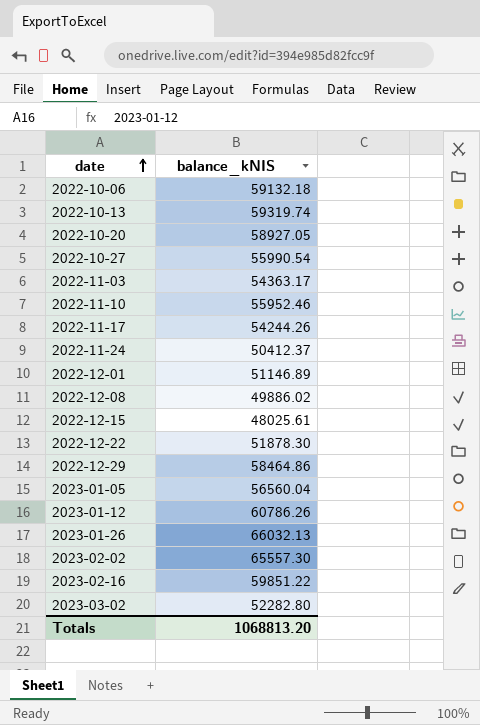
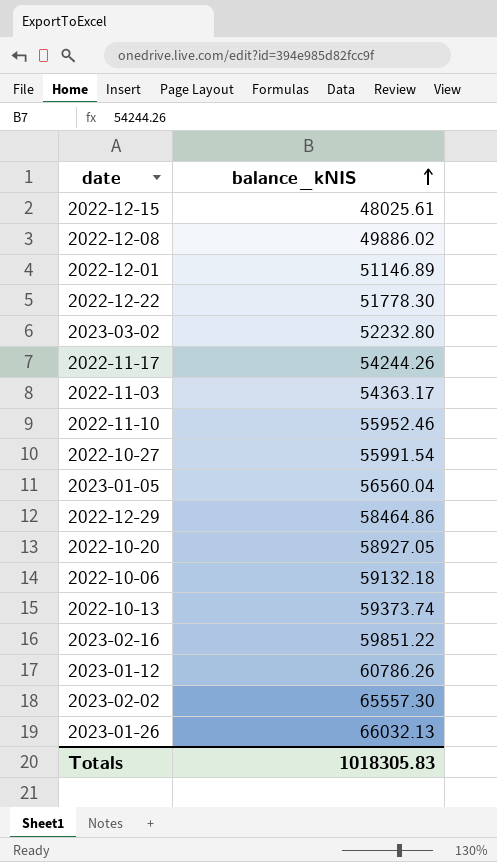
row order: date ascending -> balance_kNIS ascending
row 2022-11-24: 50412.37 -> none
2022-12-22 | balance_kNIS: 51878.30 -> 51778.30
2023-03-02 | balance_kNIS: 52282.80 -> 52232.80
2022-10-27 | balance_kNIS: 55990.54 -> 55991.54
2022-10-13 | balance_kNIS: 59319.74 -> 59373.74
Totals | balance_kNIS: 1068813.20 -> 1018305.83

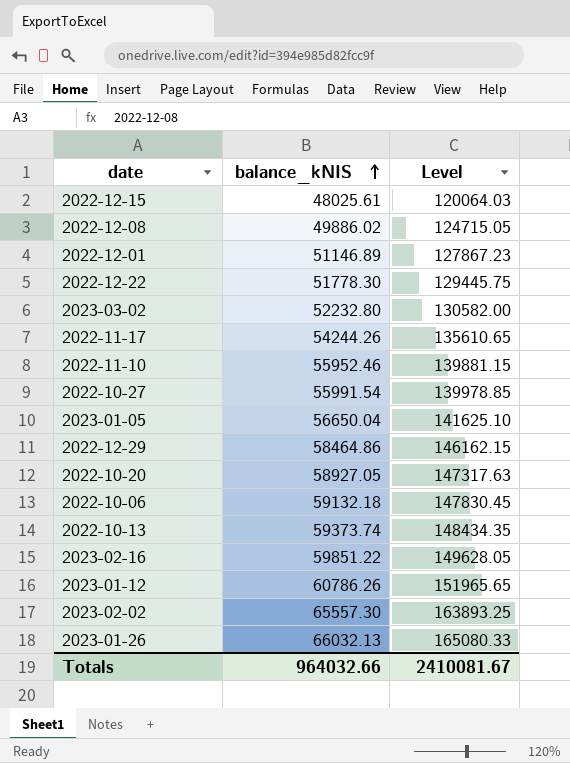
column Level | formula: none -> [balance_kNIS] * 2.5
row 2022-11-03: 54363.17 -> none
2023-01-05 | balance_kNIS: 56560.04 -> 56650.04
Totals | balance_kNIS: 1018305.83 -> 964032.66

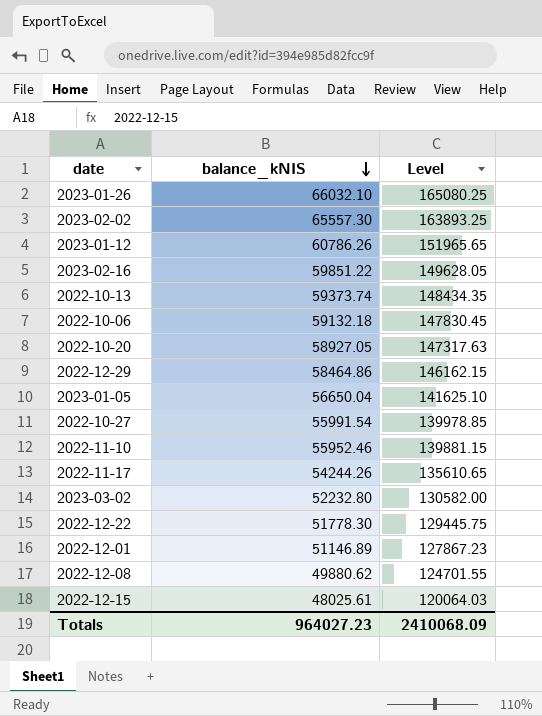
row order: balance_kNIS ascending -> balance_kNIS descending
2023-01-26 | balance_kNIS: 66032.13 -> 66032.10
2023-01-26 | Level: 165080.33 -> 165080.25
2022-12-08 | balance_kNIS: 49886.02 -> 49880.62
2022-12-08 | Level: 124715.05 -> 124701.55
Totals | balance_kNIS: 964032.66 -> 964027.23
Totals | Level: 2410081.67 -> 2410068.09

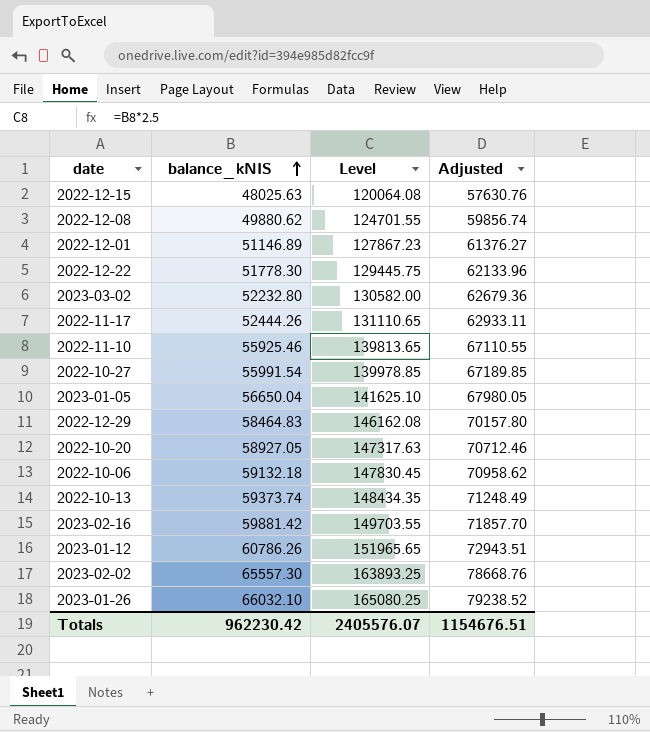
row order: balance_kNIS descending -> balance_kNIS ascending
column Adjusted | formula: none -> [balance_kNIS] * 1.2
2022-12-15 | balance_kNIS: 48025.61 -> 48025.63
2022-12-15 | Level: 120064.03 -> 120064.08
2022-11-17 | balance_kNIS: 54244.26 -> 52444.26
2022-11-17 | Level: 135610.65 -> 131110.65
2022-11-10 | balance_kNIS: 55952.46 -> 55925.46
2022-11-10 | Level: 139881.15 -> 139813.65
2022-12-29 | balance_kNIS: 58464.86 -> 58464.83
2022-12-29 | Level: 146162.15 -> 146162.08
2023-02-16 | balance_kNIS: 59851.22 -> 59881.42
2023-02-16 | Level: 149628.05 -> 149703.55
Totals | balance_kNIS: 964027.23 -> 962230.42
Totals | Level: 2410068.09 -> 2405576.07

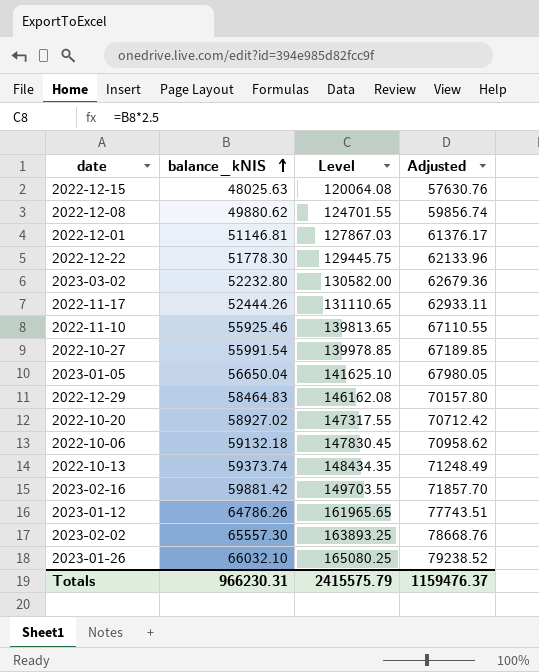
2022-12-01 | balance_kNIS: 51146.89 -> 51146.81
2022-12-01 | Level: 127867.23 -> 127867.03
2022-12-01 | Adjusted: 61376.27 -> 61376.17
2022-10-20 | balance_kNIS: 58927.05 -> 58927.02
2022-10-20 | Level: 147317.63 -> 147317.55
2022-10-20 | Adjusted: 70712.46 -> 70712.42
2023-01-12 | balance_kNIS: 60786.26 -> 64786.26
2023-01-12 | Level: 151965.65 -> 161965.65
2023-01-12 | Adjusted: 72943.51 -> 77743.51
Totals | balance_kNIS: 962230.42 -> 966230.31
Totals | Level: 2405576.07 -> 2415575.79
Totals | Adjusted: 1154676.51 -> 1159476.37

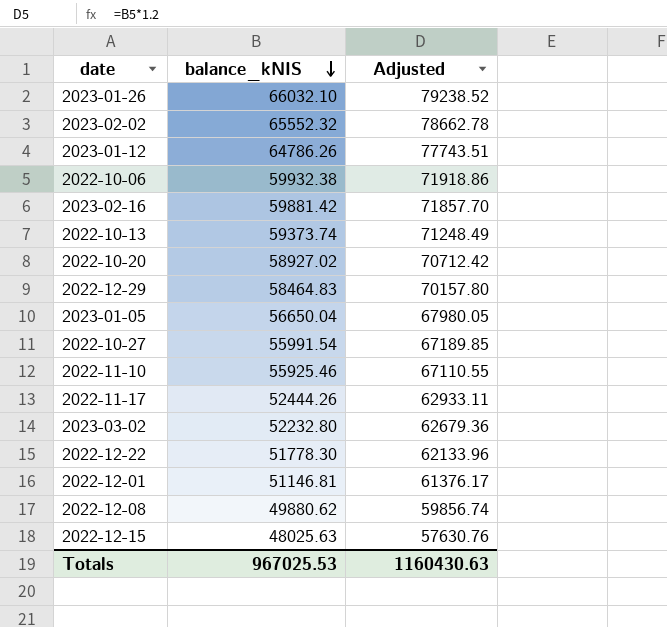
row order: balance_kNIS ascending -> balance_kNIS descending
column Level | formula: [balance_kNIS] * 2.5 -> none
2023-02-02 | balance_kNIS: 65557.30 -> 65552.32
2023-02-02 | Adjusted: 78668.76 -> 78662.78
2022-10-06 | balance_kNIS: 59132.18 -> 59932.38
2022-10-06 | Adjusted: 70958.62 -> 71918.86
Totals | balance_kNIS: 966230.31 -> 967025.53
Totals | Adjusted: 1159476.37 -> 1160430.63

